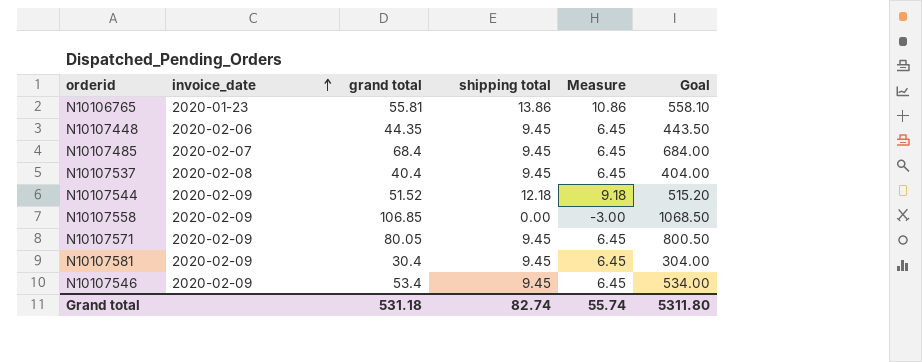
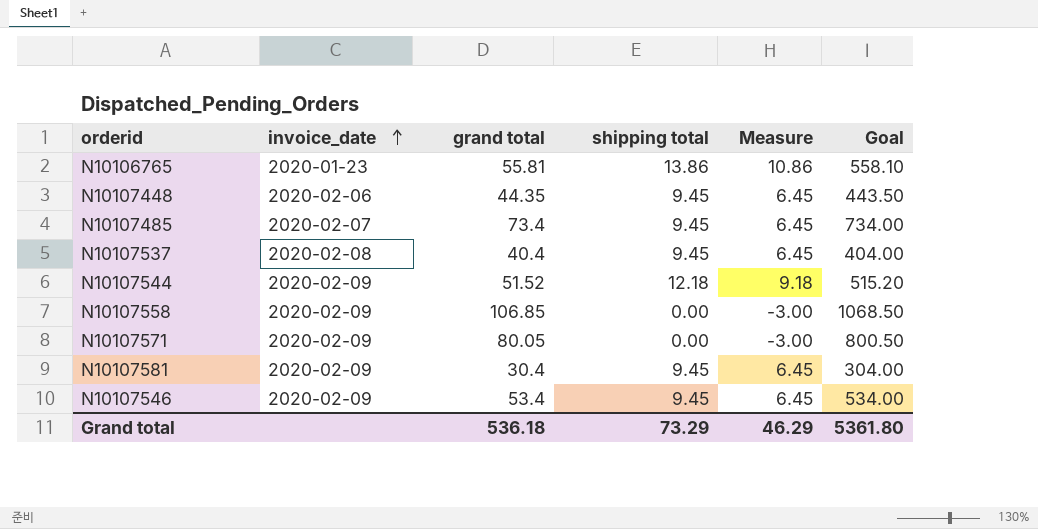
N10107485 | grand total: 68.4 -> 73.4
N10107485 | Goal: 684.00 -> 734.00
N10107571 | shipping total: 9.45 -> 0.00
N10107571 | Measure: 6.45 -> -3.00
Grand total | grand total: 531.18 -> 536.18
Grand total | shipping total: 82.74 -> 73.29
Grand total | Measure: 55.74 -> 46.29
Grand total | Goal: 5311.80 -> 5361.80

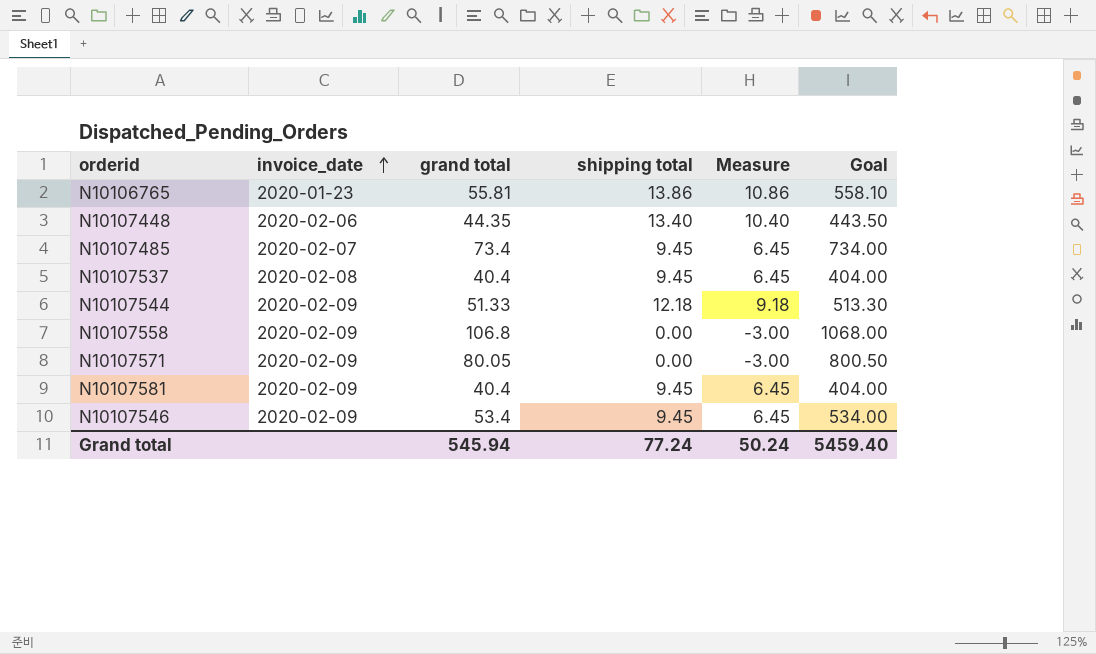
N10107448 | shipping total: 9.45 -> 13.40
N10107448 | Measure: 6.45 -> 10.40
N10107544 | grand total: 51.52 -> 51.33
N10107544 | Goal: 515.20 -> 513.30
N10107558 | grand total: 106.85 -> 106.8
N10107558 | Goal: 1068.50 -> 1068.00
N10107581 | grand total: 30.4 -> 40.4
N10107581 | Goal: 304.00 -> 404.00
Grand total | grand total: 536.18 -> 545.94
Grand total | shipping total: 73.29 -> 77.24
Grand total | Measure: 46.29 -> 50.24
Grand total | Goal: 5361.80 -> 5459.40

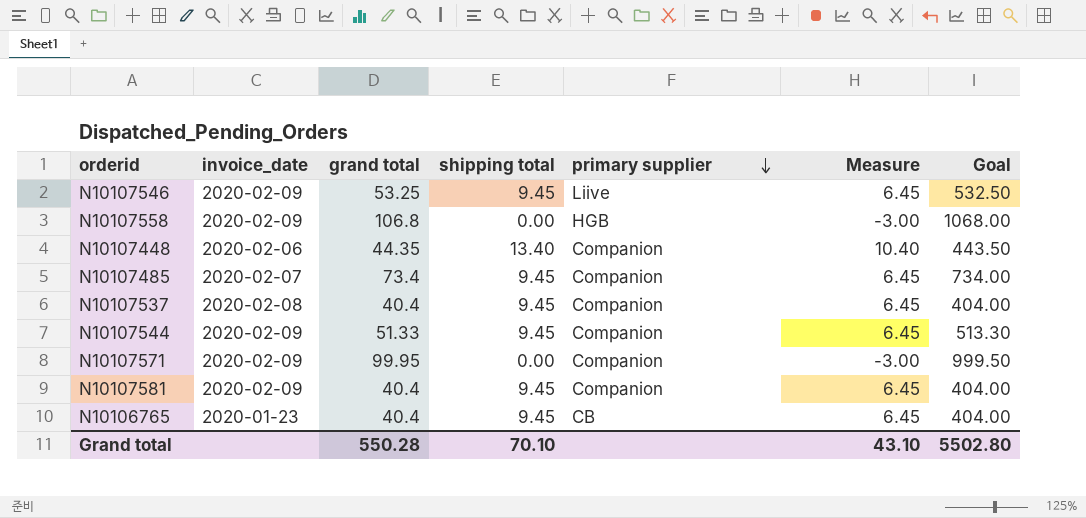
row order: invoice_date ascending -> primary supplier descending
column primary supplier | position: none -> 5
N10107546 | grand total: 53.4 -> 53.25
N10107546 | Goal: 534.00 -> 532.50
N10107544 | shipping total: 12.18 -> 9.45
N10107544 | Measure: 9.18 -> 6.45
N10107571 | grand total: 80.05 -> 99.95
N10107571 | Goal: 800.50 -> 999.50
N10106765 | grand total: 55.81 -> 40.4
N10106765 | shipping total: 13.86 -> 9.45
N10106765 | Measure: 10.86 -> 6.45
N10106765 | Goal: 558.10 -> 404.00
Grand total | grand total: 545.94 -> 550.28
Grand total | shipping total: 77.24 -> 70.10
Grand total | Measure: 50.24 -> 43.10
Grand total | Goal: 5459.40 -> 5502.80

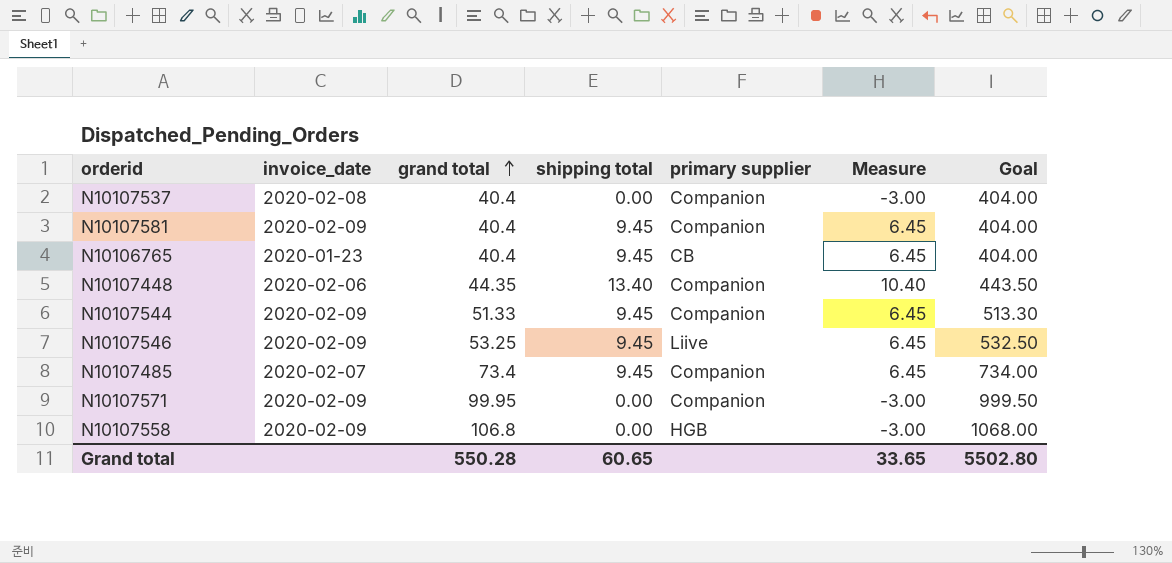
row order: primary supplier descending -> grand total ascending
N10107537 | shipping total: 9.45 -> 0.00
N10107537 | Measure: 6.45 -> -3.00
Grand total | shipping total: 70.10 -> 60.65
Grand total | Measure: 43.10 -> 33.65

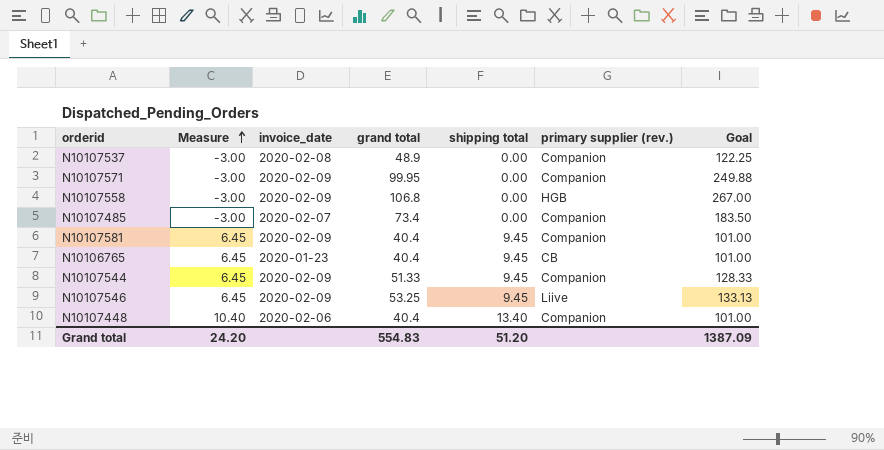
row order: grand total ascending -> Measure ascending
column Measure | position: 6 -> 2
column name: primary supplier -> primary supplier (rev.)
column Goal | formula: [grand total] * 10 -> [grand total] * 2.5
N10107537 | grand total: 40.4 -> 48.9
N10107485 | Measure: 6.45 -> -3.00
N10107485 | shipping total: 9.45 -> 0.00
N10107448 | grand total: 44.35 -> 40.4
Grand total | Measure: 33.65 -> 24.20
Grand total | grand total: 550.28 -> 554.83
Grand total | shipping total: 60.65 -> 51.20
Grand total | Goal: 5502.80 -> 1387.09

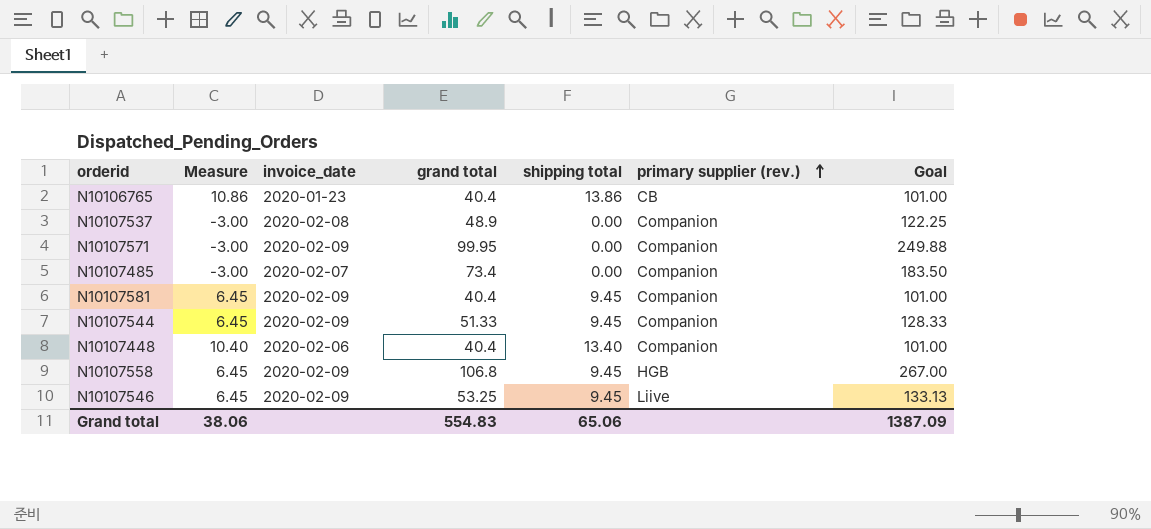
row order: Measure ascending -> primary supplier (rev.) ascending
N10106765 | Measure: 6.45 -> 10.86
N10106765 | shipping total: 9.45 -> 13.86
N10107558 | Measure: -3.00 -> 6.45
N10107558 | shipping total: 0.00 -> 9.45
Grand total | Measure: 24.20 -> 38.06
Grand total | shipping total: 51.20 -> 65.06

